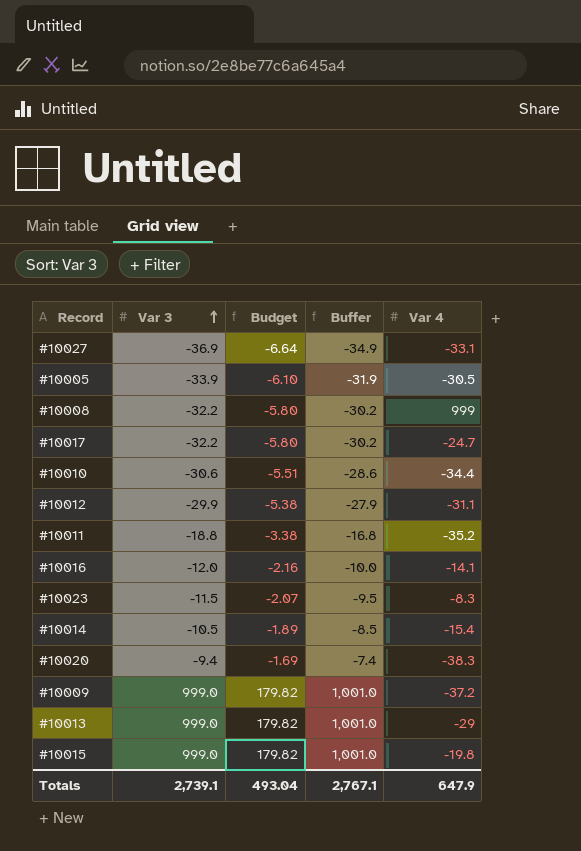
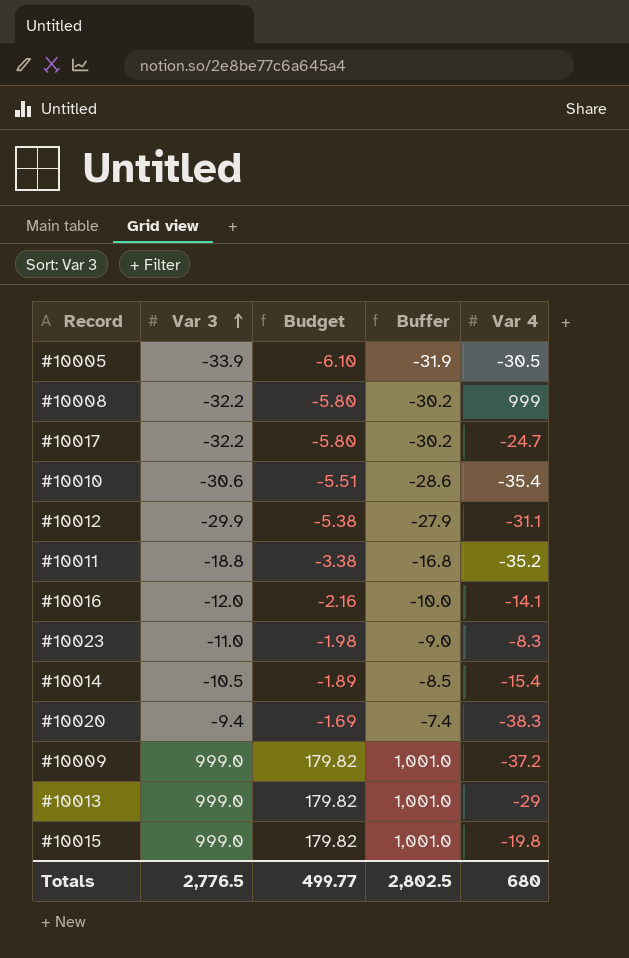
row #10027: -36.9 | -6.64 | -34.9 | -33.1 -> none
#10010 | Var 4: -34.4 -> -35.4
#10023 | Var 3: -11.5 -> -11.0
#10023 | Budget: -2.07 -> -1.98
#10023 | Buffer: -9.5 -> -9.0
Totals | Var 3: 2,739.1 -> 2,776.5
Totals | Budget: 493.04 -> 499.77
Totals | Buffer: 2,767.1 -> 2,802.5
Totals | Var 4: 647.9 -> 680

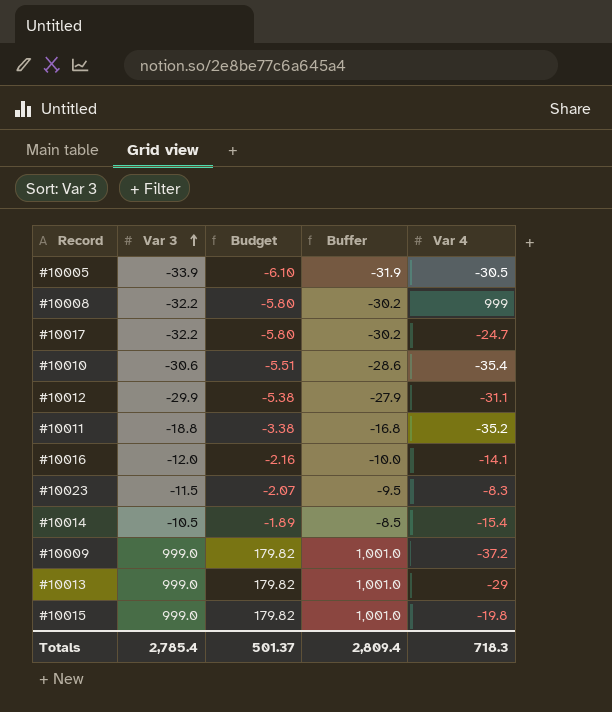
row #10020: -9.4 | -1.69 | -7.4 | -38.3 -> none
#10023 | Var 3: -11.0 -> -11.5
#10023 | Budget: -1.98 -> -2.07
#10023 | Buffer: -9.0 -> -9.5
Totals | Var 3: 2,776.5 -> 2,785.4
Totals | Budget: 499.77 -> 501.37
Totals | Buffer: 2,802.5 -> 2,809.4
Totals | Var 4: 680 -> 718.3

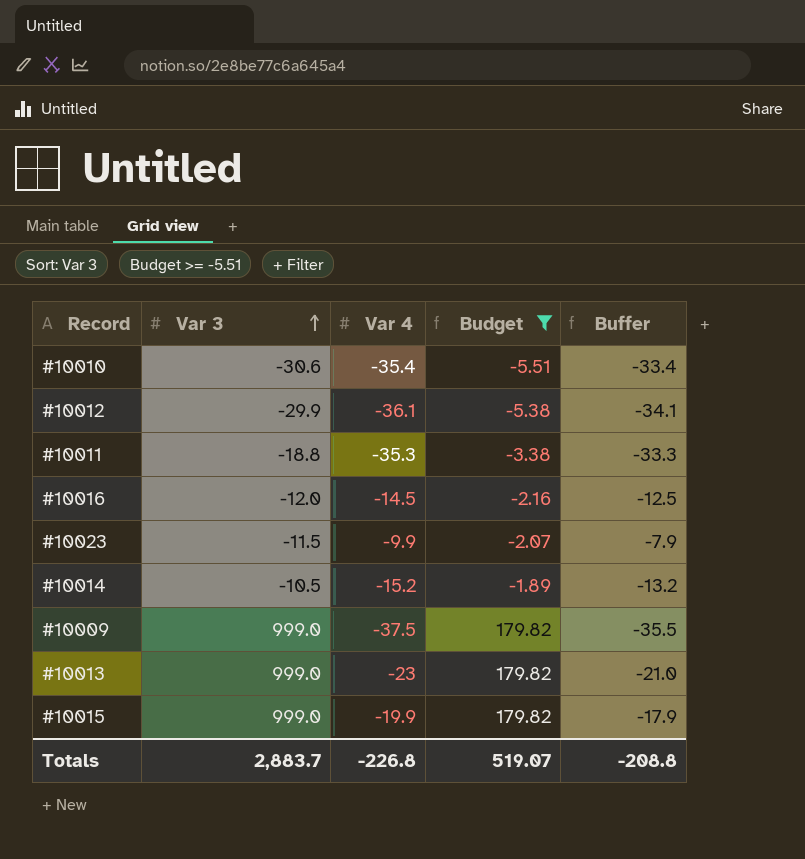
filter: none -> Budget >= -5.51
column Var 4 | position: 5 -> 3
column Buffer | formula: [Var 3] + 2 -> [Var 4] + 2
#10012 | Var 4: -31.1 -> -36.1
#10011 | Var 4: -35.2 -> -35.3
#10016 | Var 4: -14.1 -> -14.5
#10023 | Var 4: -8.3 -> -9.9
#10014 | Var 4: -15.4 -> -15.2
#10009 | Var 4: -37.2 -> -37.5
#10013 | Var 4: -29 -> -23
#10015 | Var 4: -19.8 -> -19.9
Totals | Var 3: 2,785.4 -> 2,883.7
Totals | Var 4: 718.3 -> -226.8
Totals | Budget: 501.37 -> 519.07
Totals | Buffer: 2,809.4 -> -208.8

